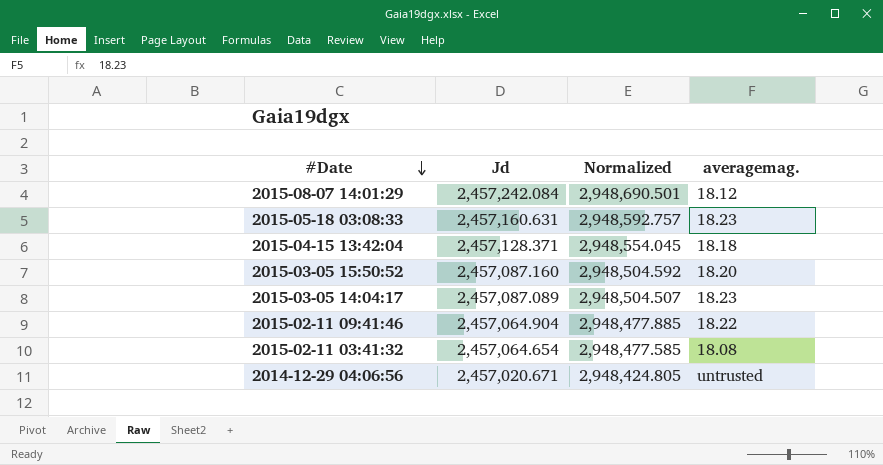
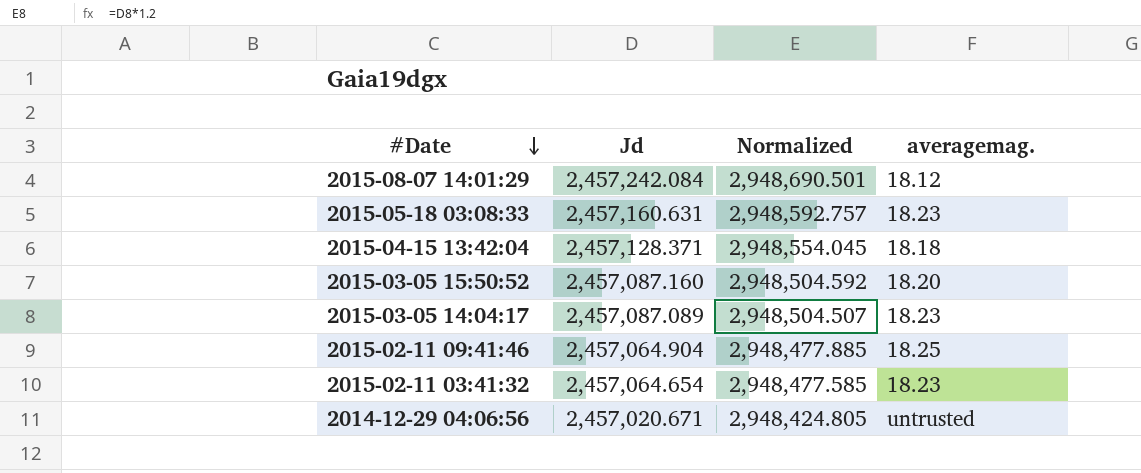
2015-02-11 09:41:46 | averagemag.: 18.22 -> 18.25
2015-02-11 03:41:32 | averagemag.: 18.08 -> 18.23

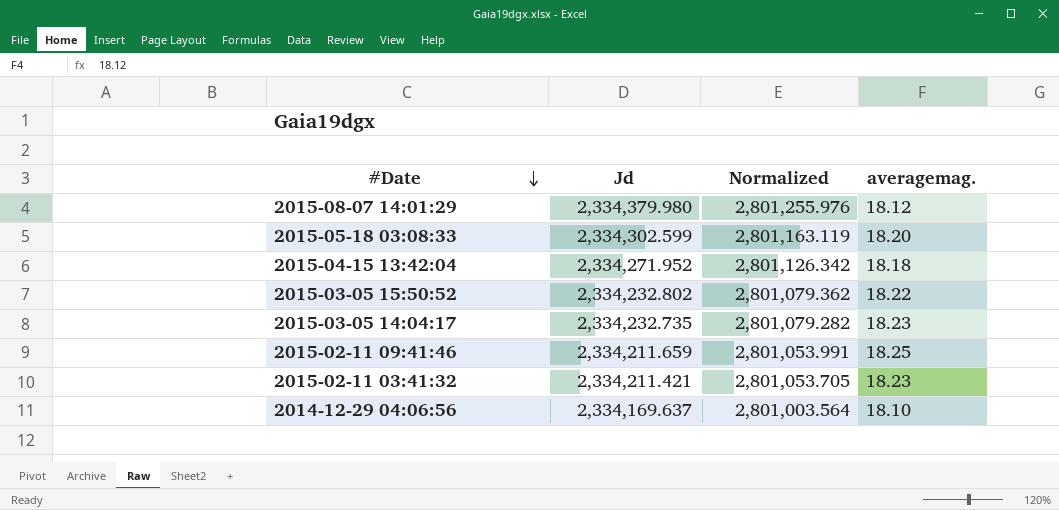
2015-08-07 14:01:29 | Jd: 2,457,242.084 -> 2,334,379.980
2015-08-07 14:01:29 | Normalized: 2,948,690.501 -> 2,801,255.976
2015-05-18 03:08:33 | Jd: 2,457,160.631 -> 2,334,302.599
2015-05-18 03:08:33 | Normalized: 2,948,592.757 -> 2,801,163.119
2015-05-18 03:08:33 | averagemag.: 18.23 -> 18.20
2015-04-15 13:42:04 | Jd: 2,457,128.371 -> 2,334,271.952
2015-04-15 13:42:04 | Normalized: 2,948,554.045 -> 2,801,126.342
2015-03-05 15:50:52 | Jd: 2,457,087.160 -> 2,334,232.802
2015-03-05 15:50:52 | Normalized: 2,948,504.592 -> 2,801,079.362
2015-03-05 15:50:52 | averagemag.: 18.20 -> 18.22
2015-03-05 14:04:17 | Jd: 2,457,087.089 -> 2,334,232.735
2015-03-05 14:04:17 | Normalized: 2,948,504.507 -> 2,801,079.282
2015-02-11 09:41:46 | Jd: 2,457,064.904 -> 2,334,211.659
2015-02-11 09:41:46 | Normalized: 2,948,477.885 -> 2,801,053.991
2015-02-11 03:41:32 | Jd: 2,457,064.654 -> 2,334,211.421
2015-02-11 03:41:32 | Normalized: 2,948,477.585 -> 2,801,053.705
2014-12-29 04:06:56 | Jd: 2,457,020.671 -> 2,334,169.637
2014-12-29 04:06:56 | Normalized: 2,948,424.805 -> 2,801,003.564
2014-12-29 04:06:56 | averagemag.: untrusted -> 18.10

